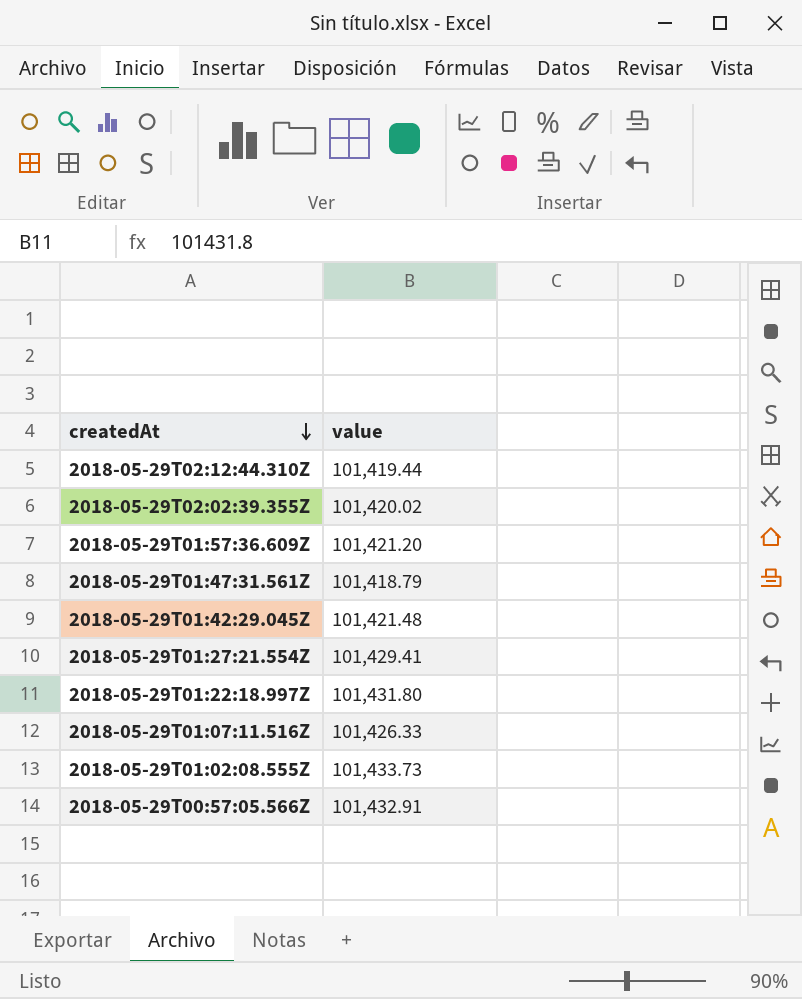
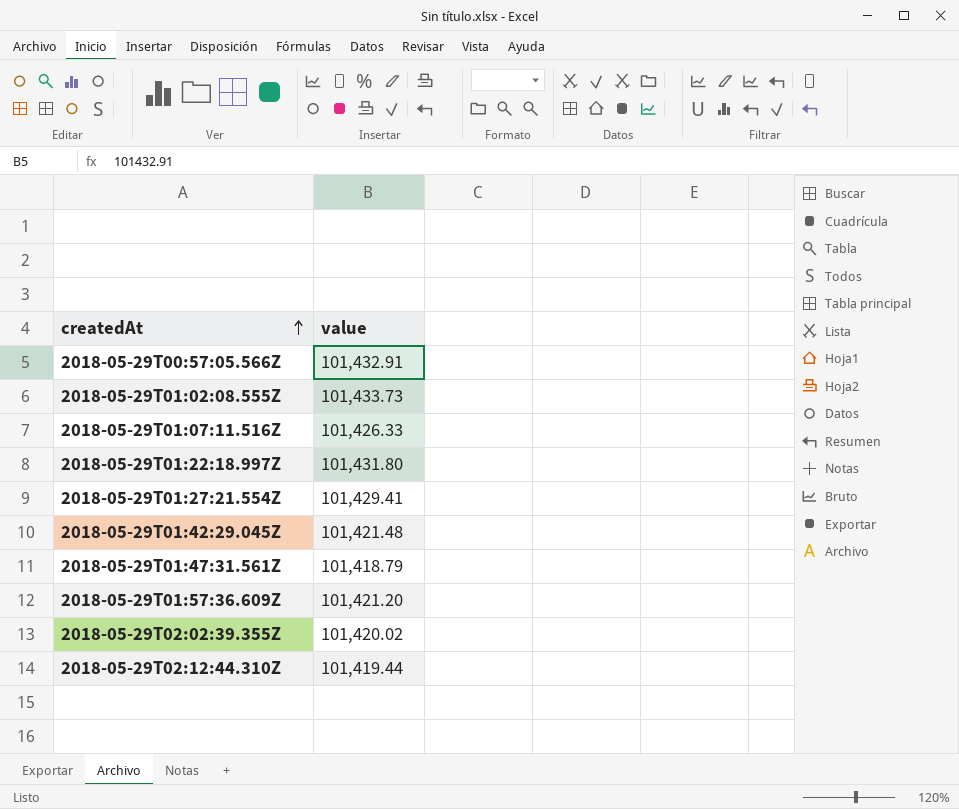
row order: createdAt descending -> createdAt ascending

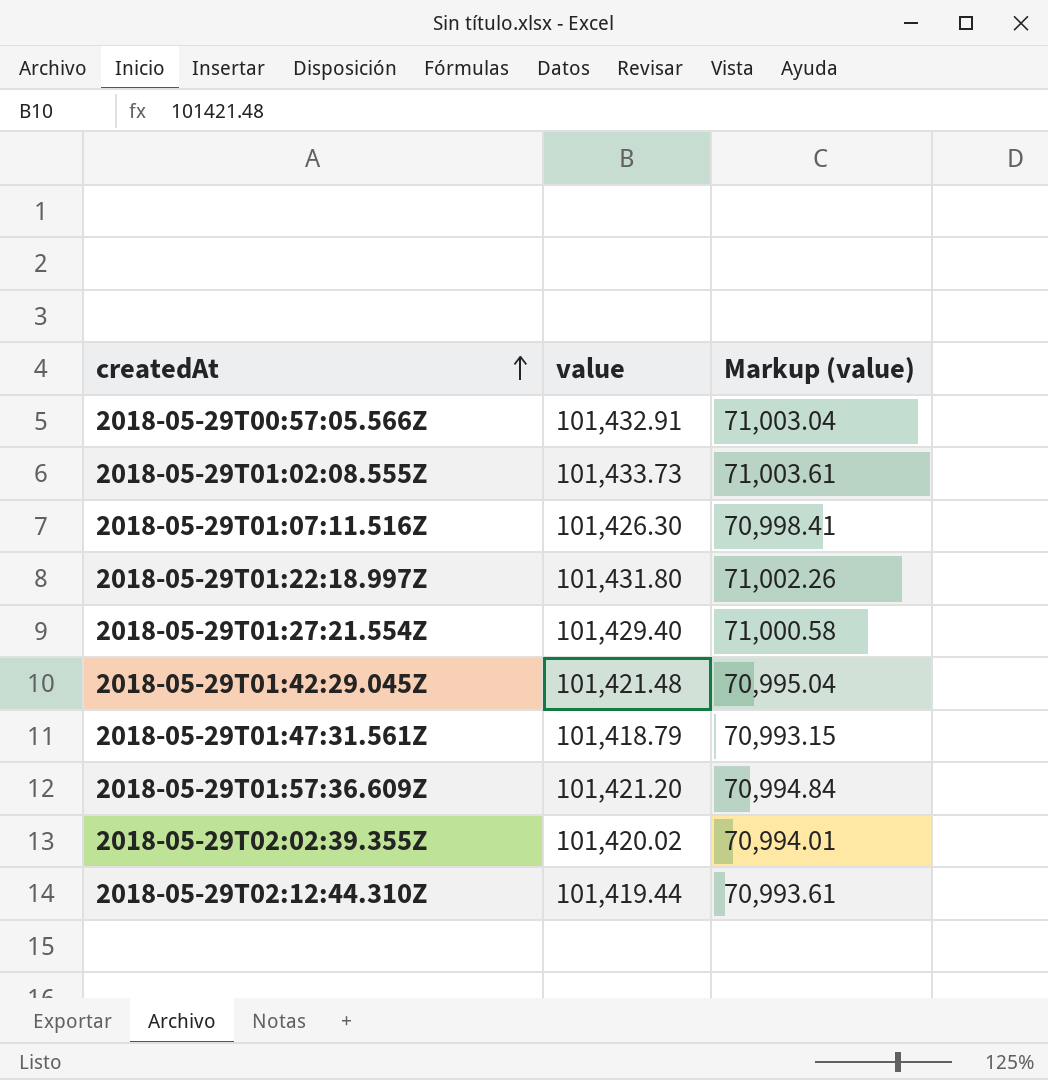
column Markup (value) | formula: none -> [value] * 0.7
2018-05-29T01:07:11.516Z | value: 101,426.33 -> 101,426.30
2018-05-29T01:27:21.554Z | value: 101,429.41 -> 101,429.40

